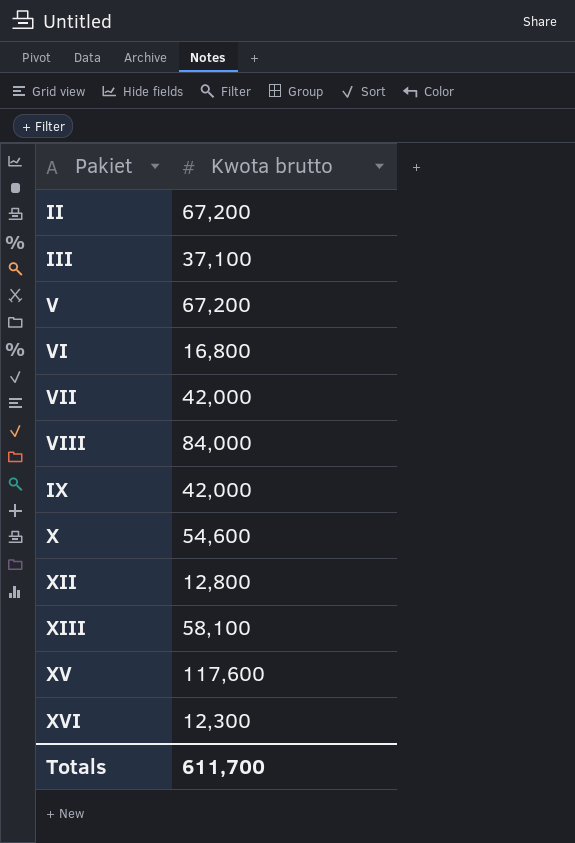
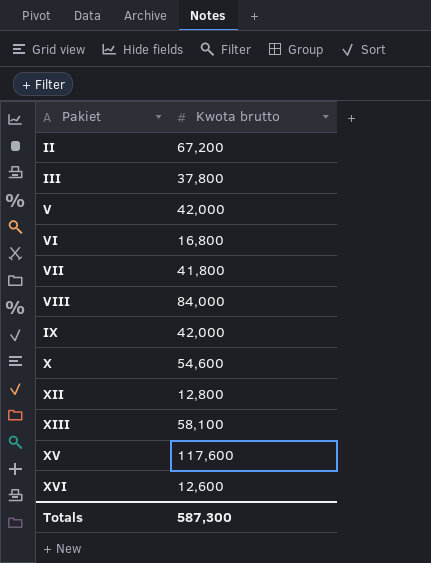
III | Kwota brutto: 37,100 -> 37,800
V | Kwota brutto: 67,200 -> 42,000
VII | Kwota brutto: 42,000 -> 41,800
XVI | Kwota brutto: 12,300 -> 12,600
Totals | Kwota brutto: 611,700 -> 587,300

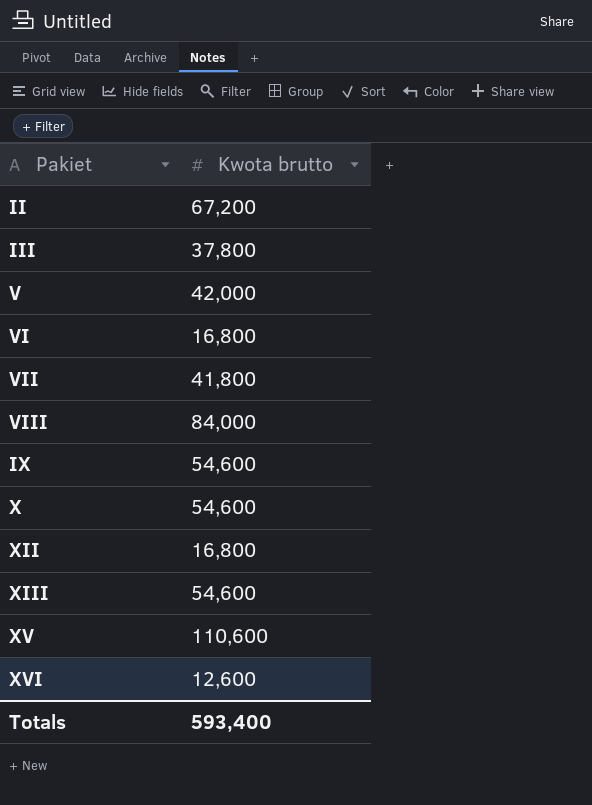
IX | Kwota brutto: 42,000 -> 54,600
XII | Kwota brutto: 12,800 -> 16,800
XIII | Kwota brutto: 58,100 -> 54,600
XV | Kwota brutto: 117,600 -> 110,600
Totals | Kwota brutto: 587,300 -> 593,400

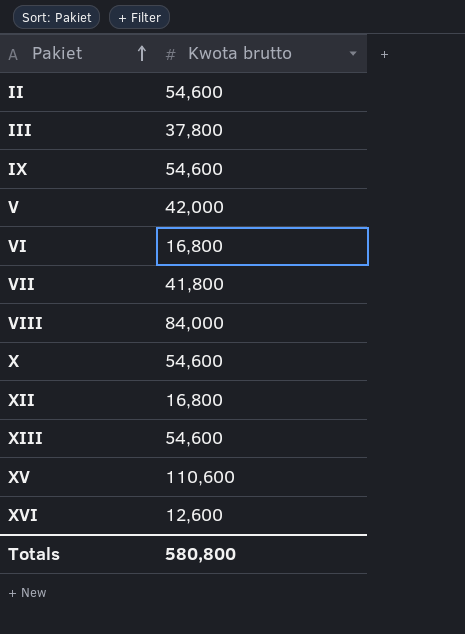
row order: none -> Pakiet ascending
II | Kwota brutto: 67,200 -> 54,600
Totals | Kwota brutto: 593,400 -> 580,800

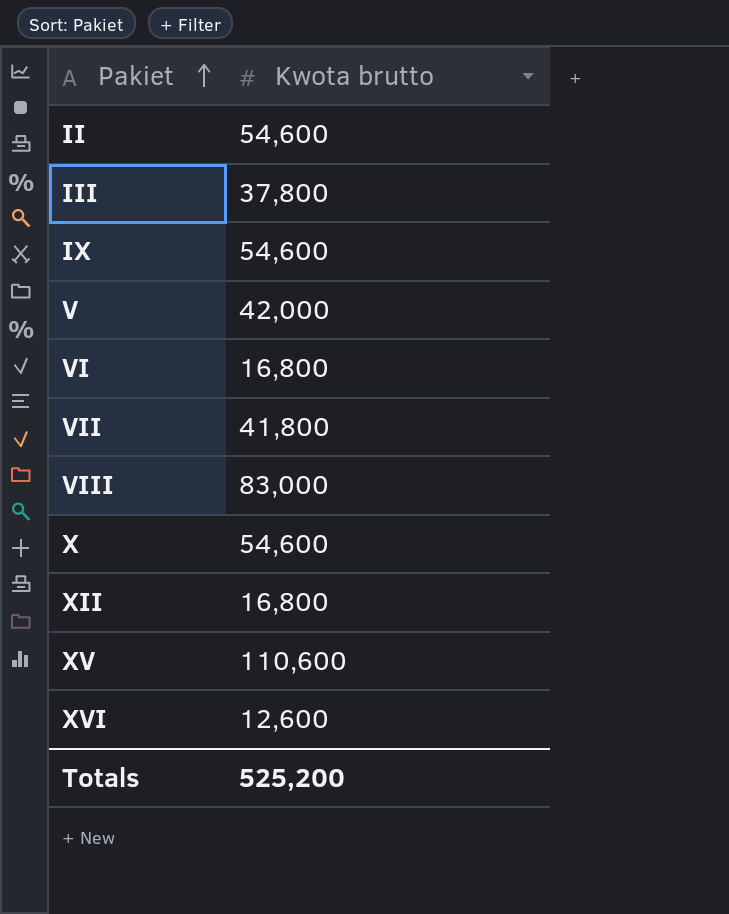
row XIII: 54,600 -> none
VIII | Kwota brutto: 84,000 -> 83,000
Totals | Kwota brutto: 580,800 -> 525,200

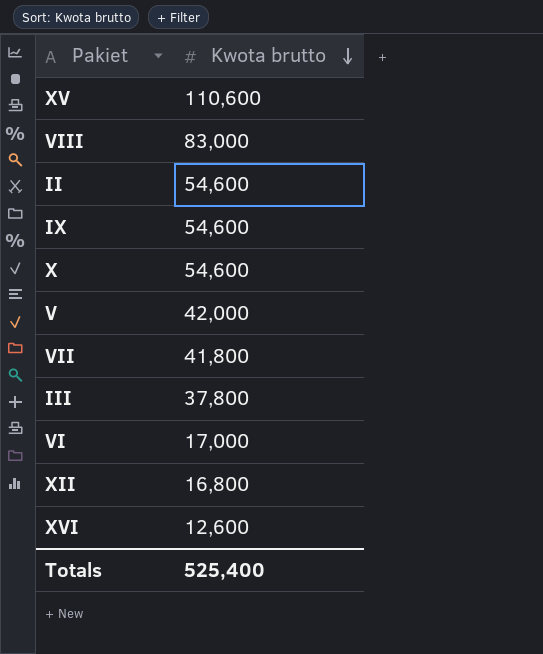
row order: Pakiet ascending -> Kwota brutto descending
VI | Kwota brutto: 16,800 -> 17,000
Totals | Kwota brutto: 525,200 -> 525,400

